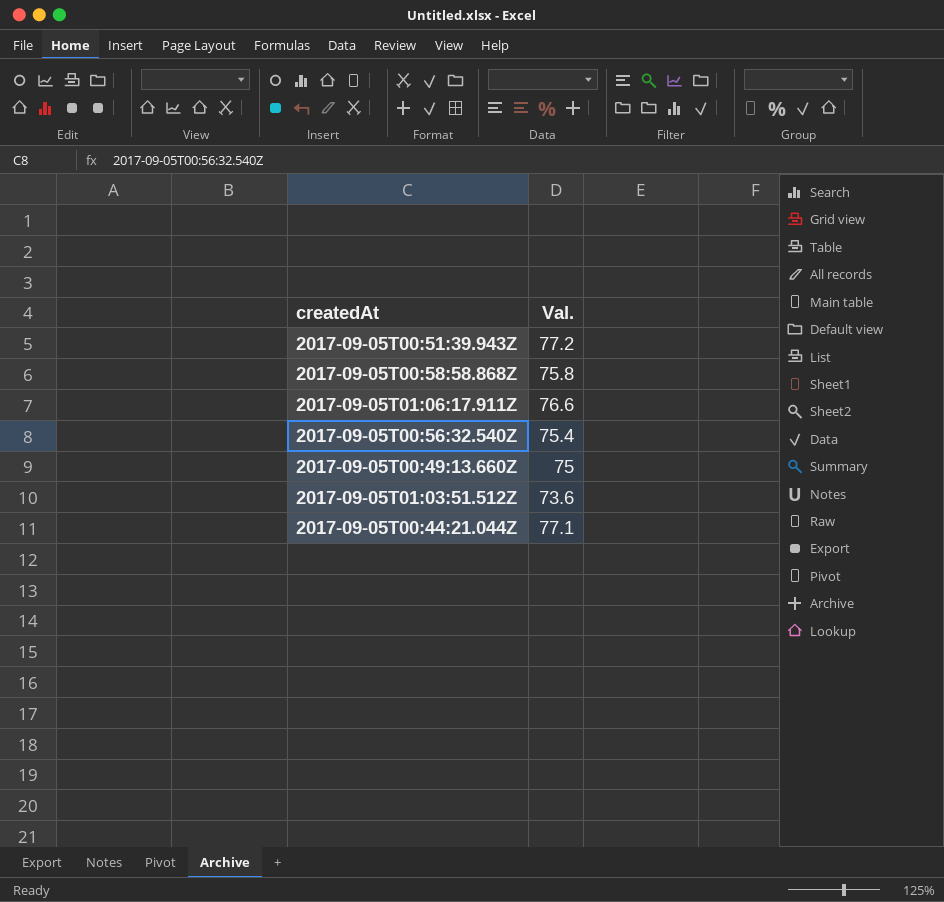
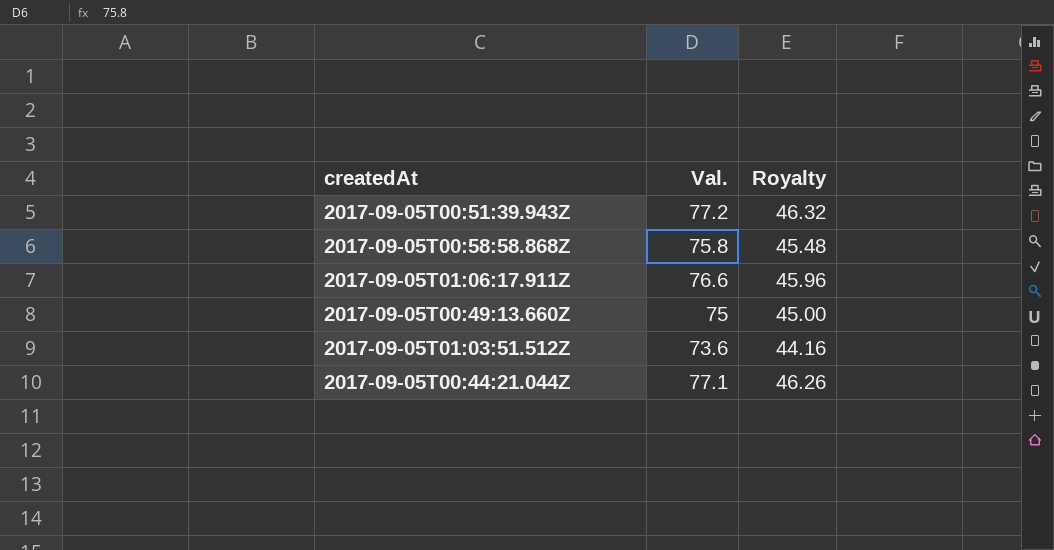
column Royalty | formula: none -> [Val.] * 0.6
row 2017-09-05T00:56:32.540Z: 75.4 -> none

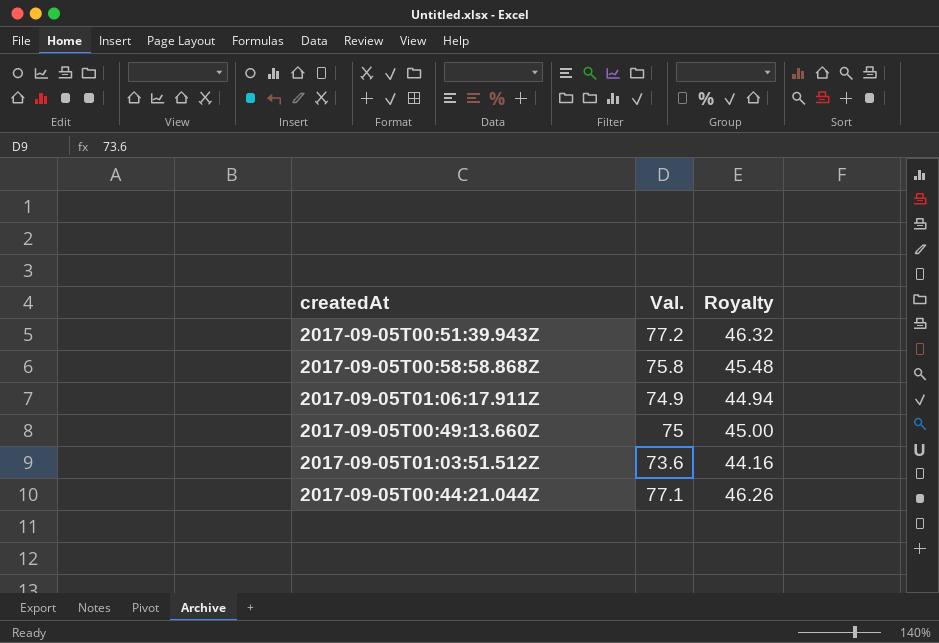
2017-09-05T01:06:17.911Z | Val.: 76.6 -> 74.9
2017-09-05T01:06:17.911Z | Royalty: 45.96 -> 44.94

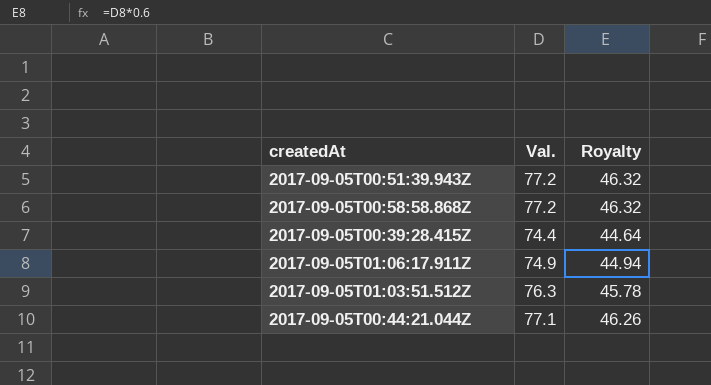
row 2017-09-05T00:49:13.660Z: 75 | 45.00 -> none
2017-09-05T00:58:58.868Z | Val.: 75.8 -> 77.2
2017-09-05T00:58:58.868Z | Royalty: 45.48 -> 46.32
row 2017-09-05T00:39:28.415Z: none -> 74.4 | 44.64
2017-09-05T01:03:51.512Z | Val.: 73.6 -> 76.3
2017-09-05T01:03:51.512Z | Royalty: 44.16 -> 45.78

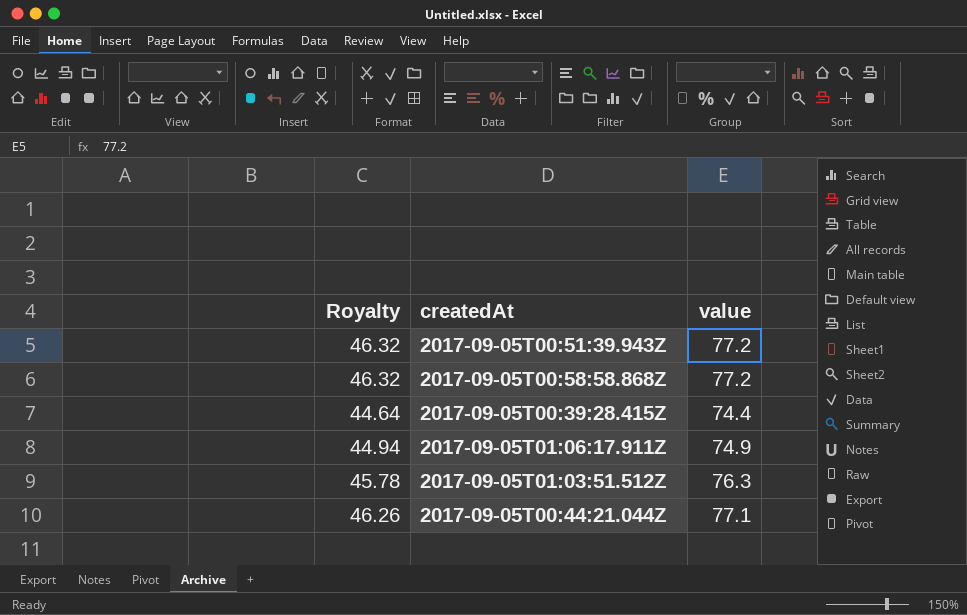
column Royalty | position: 3 -> 1
column name: Val. -> value

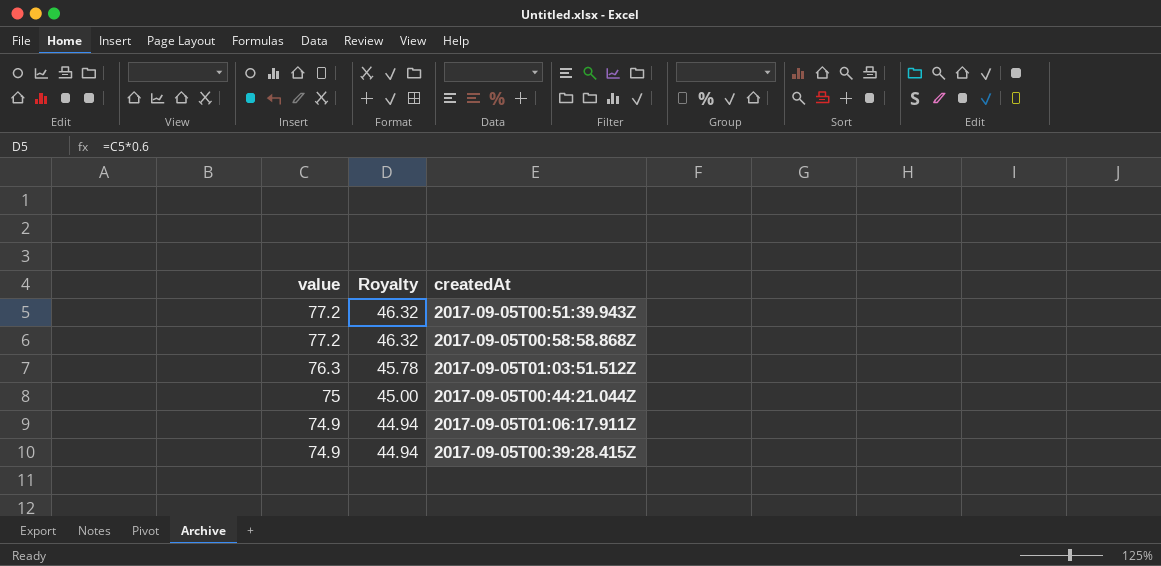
row order: none -> value descending
column value | position: 3 -> 1
2017-09-05T00:44:21.044Z | value: 77.1 -> 75
2017-09-05T00:44:21.044Z | Royalty: 46.26 -> 45.00
2017-09-05T00:39:28.415Z | value: 74.4 -> 74.9
2017-09-05T00:39:28.415Z | Royalty: 44.64 -> 44.94

